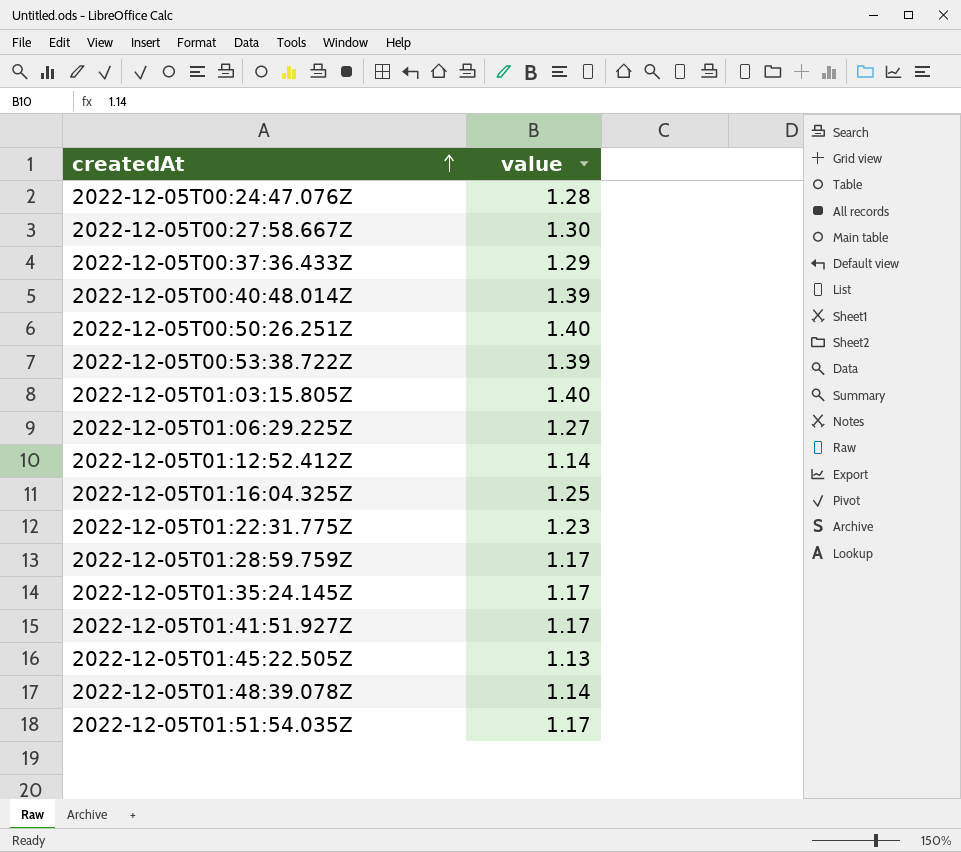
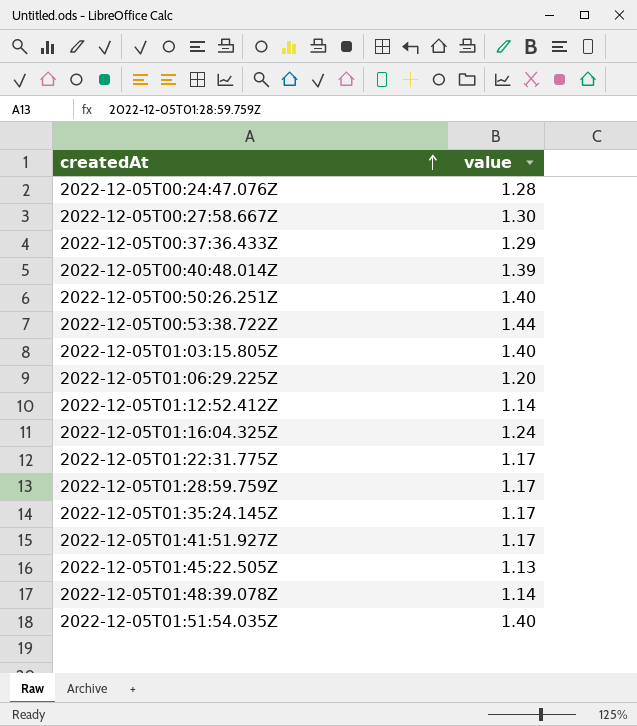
2022-12-05T00:53:38.722Z | value: 1.39 -> 1.44
2022-12-05T01:06:29.225Z | value: 1.27 -> 1.20
2022-12-05T01:16:04.325Z | value: 1.25 -> 1.24
2022-12-05T01:22:31.775Z | value: 1.23 -> 1.17
2022-12-05T01:51:54.035Z | value: 1.17 -> 1.40

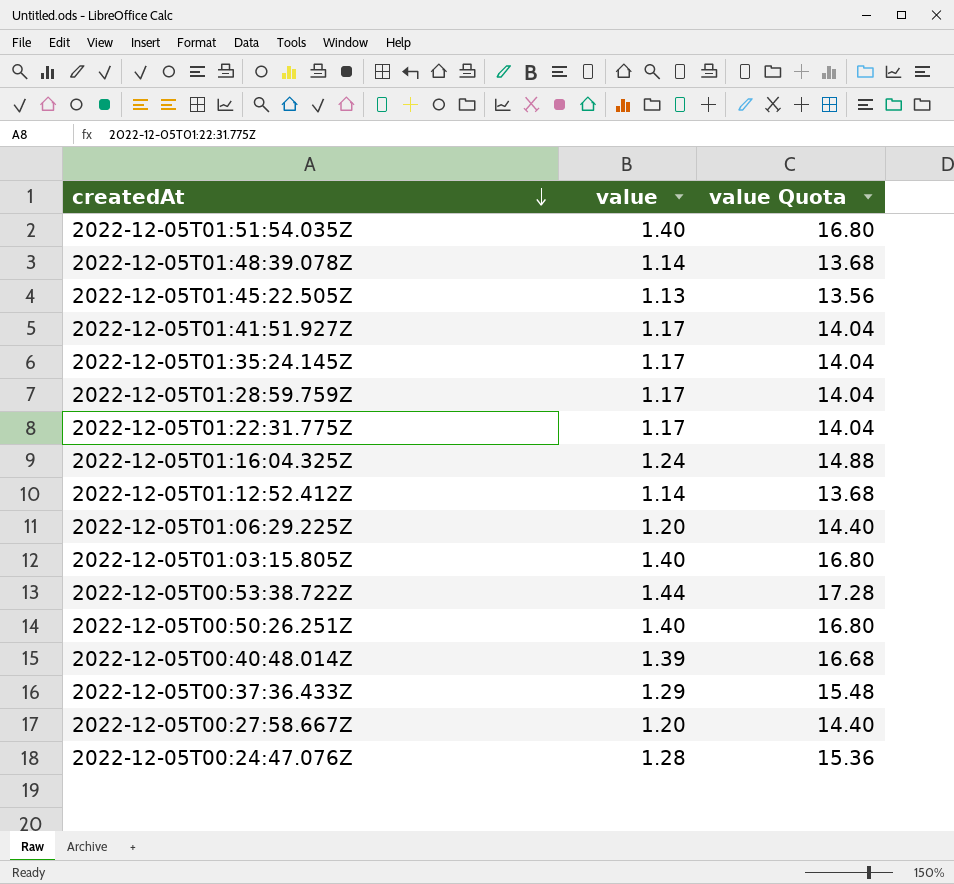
row order: createdAt ascending -> createdAt descending
column value Quota | formula: none -> [value] * 12
2022-12-05T00:27:58.667Z | value: 1.30 -> 1.20

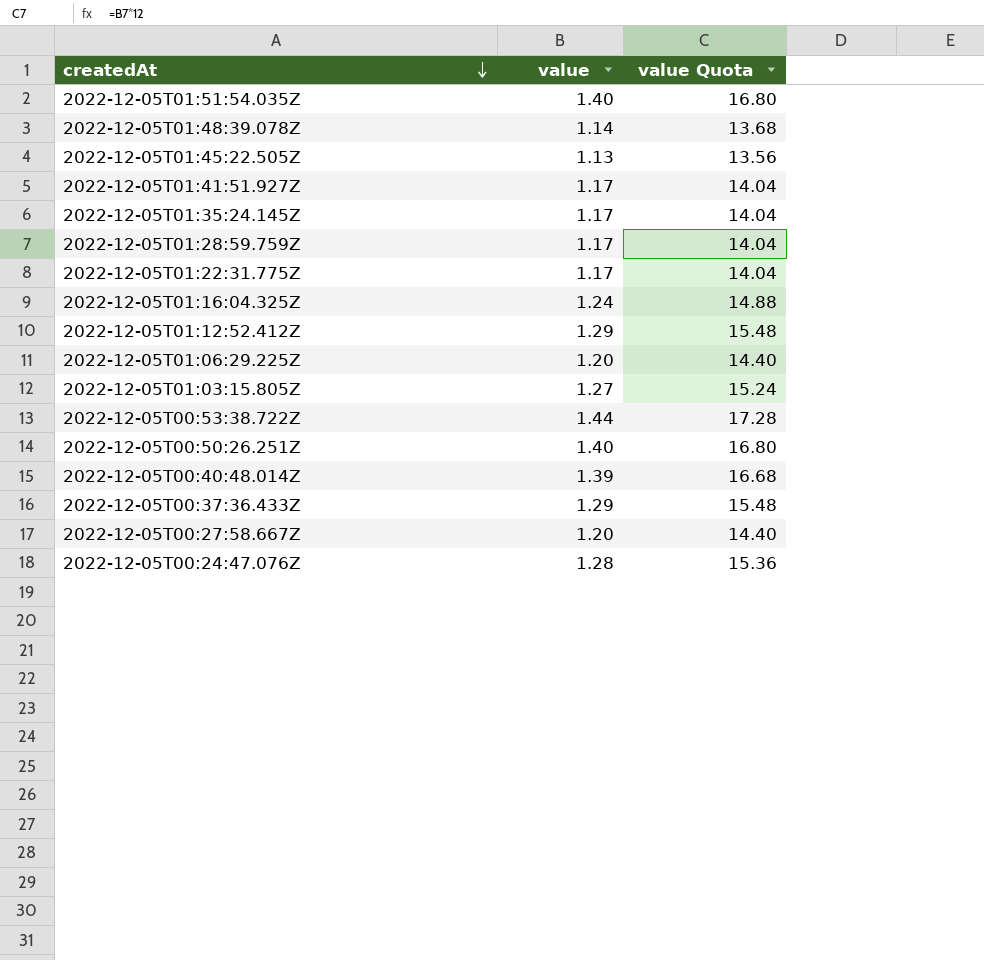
2022-12-05T01:12:52.412Z | value: 1.14 -> 1.29
2022-12-05T01:12:52.412Z | value Quota: 13.68 -> 15.48
2022-12-05T01:03:15.805Z | value: 1.40 -> 1.27
2022-12-05T01:03:15.805Z | value Quota: 16.80 -> 15.24

